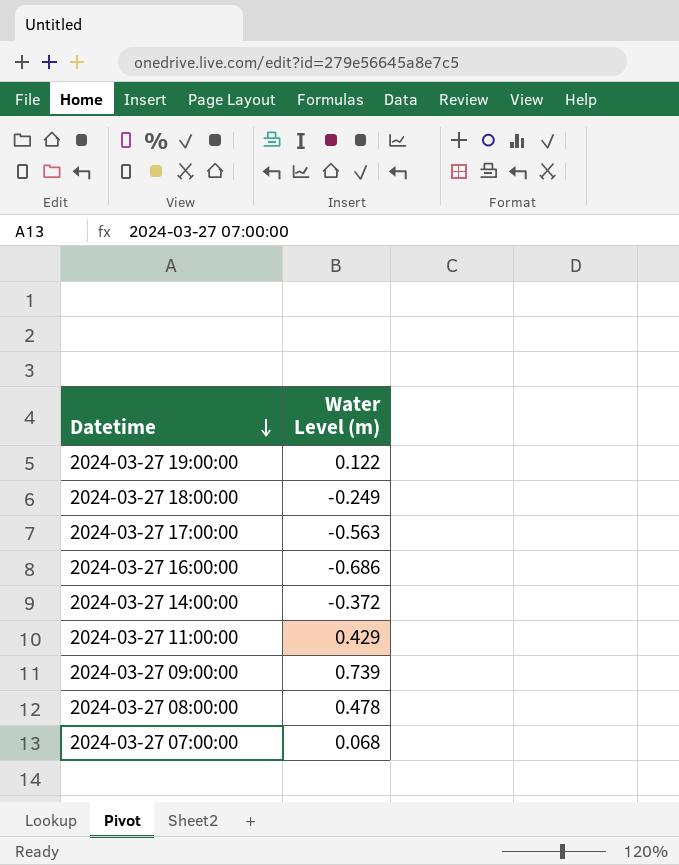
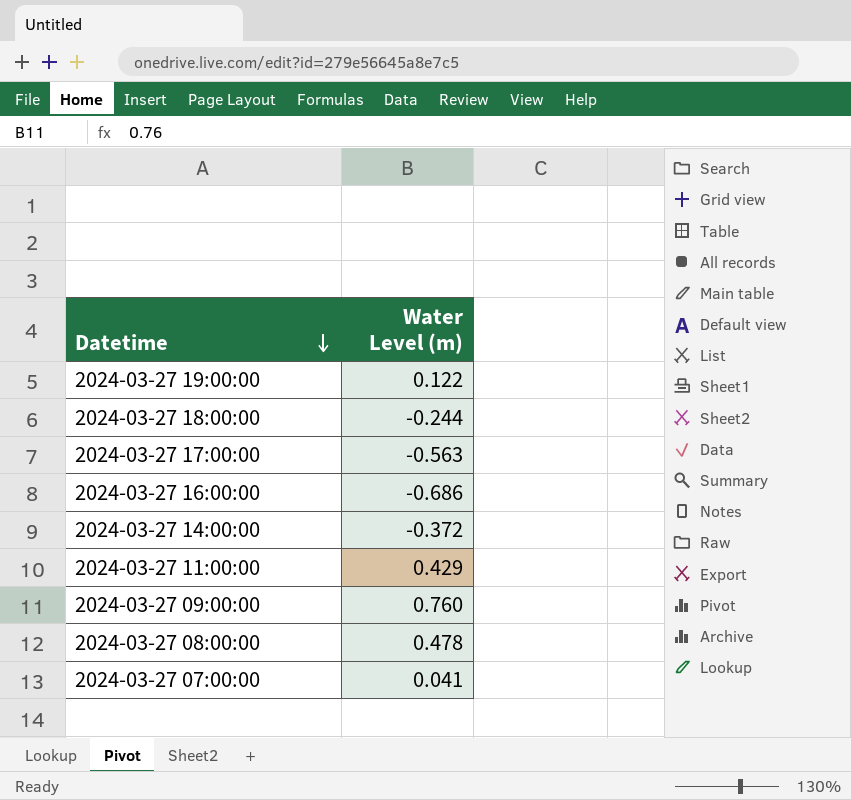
2024-03-27 18:00:00 | Water Level (m): -0.249 -> -0.244
2024-03-27 09:00:00 | Water Level (m): 0.739 -> 0.760
2024-03-27 07:00:00 | Water Level (m): 0.068 -> 0.041

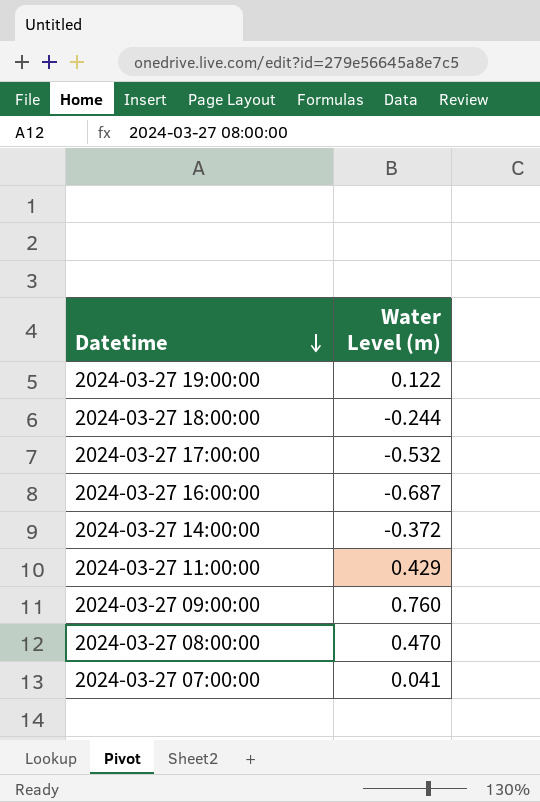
2024-03-27 17:00:00 | Water Level (m): -0.563 -> -0.532
2024-03-27 16:00:00 | Water Level (m): -0.686 -> -0.687
2024-03-27 08:00:00 | Water Level (m): 0.478 -> 0.470

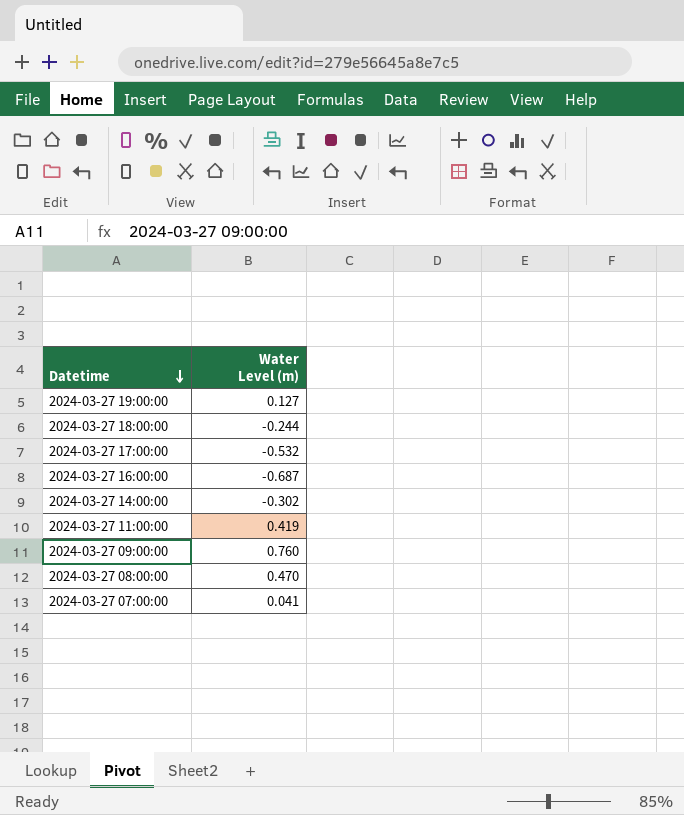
2024-03-27 19:00:00 | Water Level (m): 0.122 -> 0.127
2024-03-27 14:00:00 | Water Level (m): -0.372 -> -0.302
2024-03-27 11:00:00 | Water Level (m): 0.429 -> 0.419

